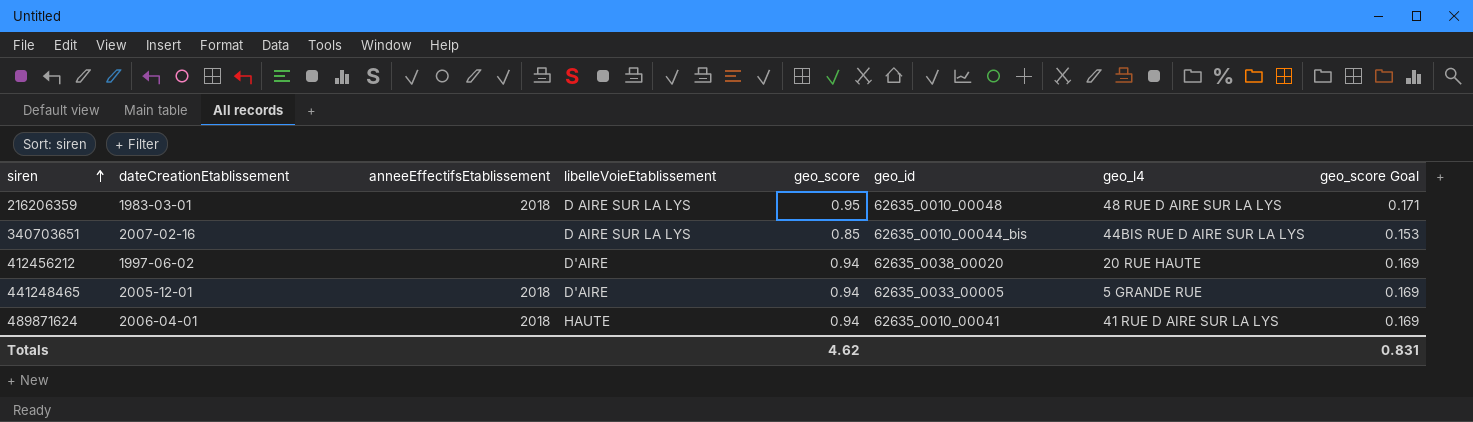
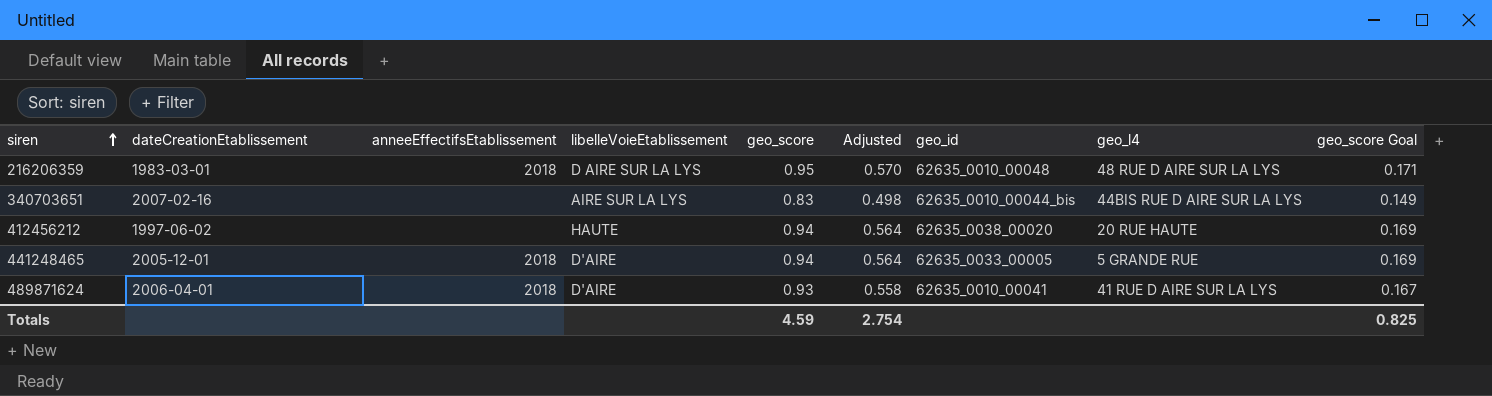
column Adjusted | formula: none -> [geo_score] * 0.6
340703651 | libelleVoieEtablissement: D AIRE SUR LA LYS -> AIRE SUR LA LYS
340703651 | geo_score: 0.85 -> 0.83
340703651 | geo_score Goal: 0.153 -> 0.149
412456212 | libelleVoieEtablissement: D'AIRE -> HAUTE
489871624 | libelleVoieEtablissement: HAUTE -> D'AIRE
489871624 | geo_score: 0.94 -> 0.93
489871624 | geo_score Goal: 0.169 -> 0.167
Totals | geo_score: 4.62 -> 4.59
Totals | geo_score Goal: 0.831 -> 0.825

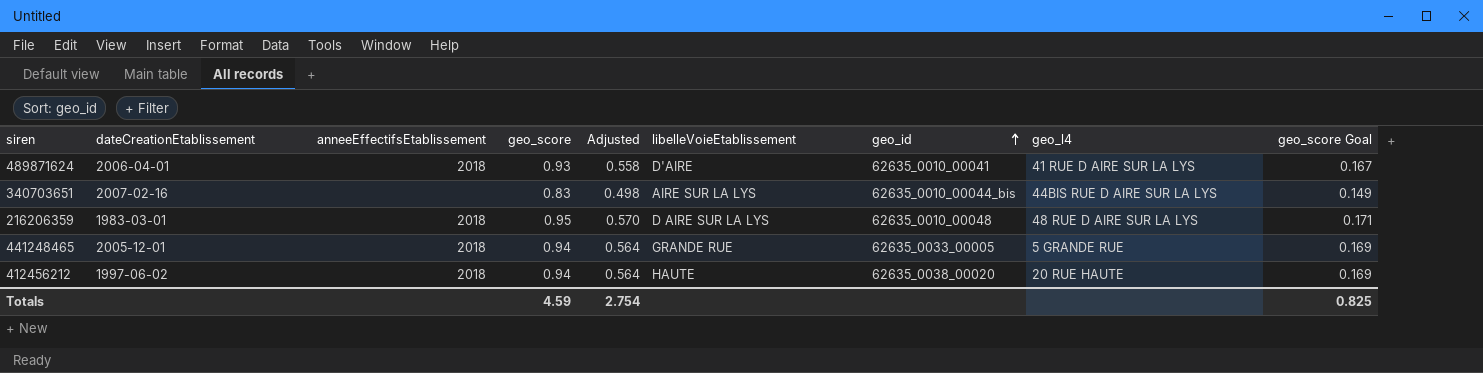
row order: siren ascending -> geo_id ascending
column libelleVoieEtablissement | position: 4 -> 6
441248465 | libelleVoieEtablissement: D'AIRE -> GRANDE RUE
412456212 | anneeEffectifsEtablissement: none -> 2018

